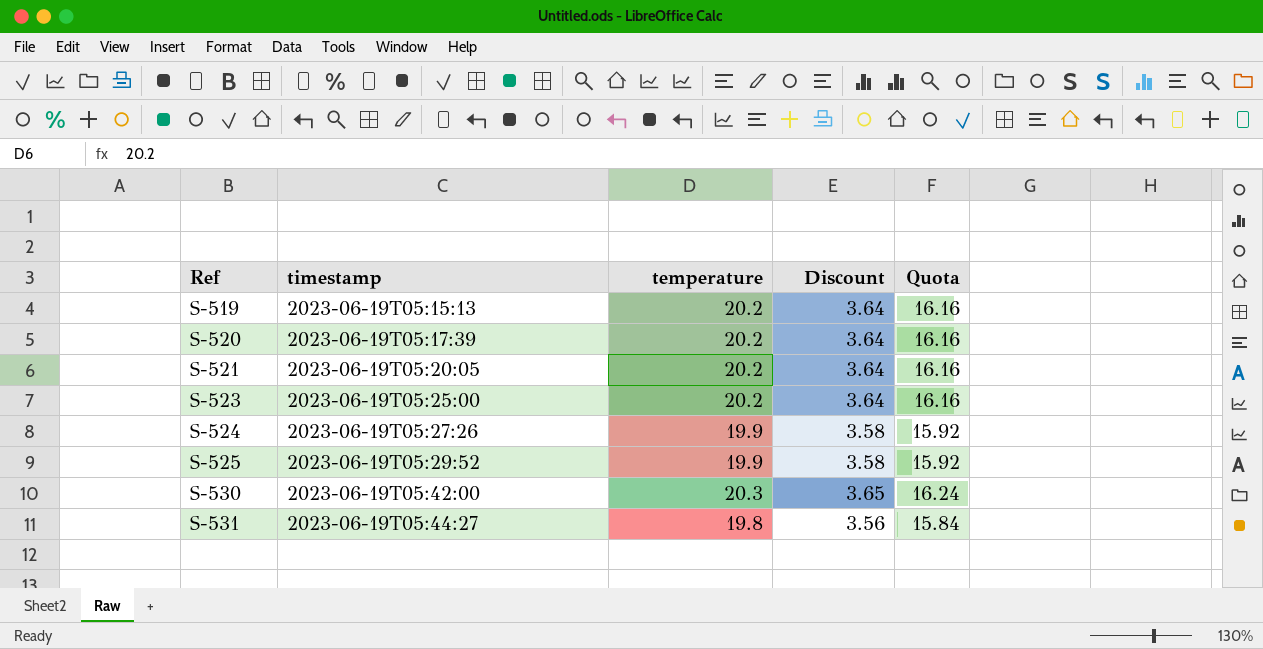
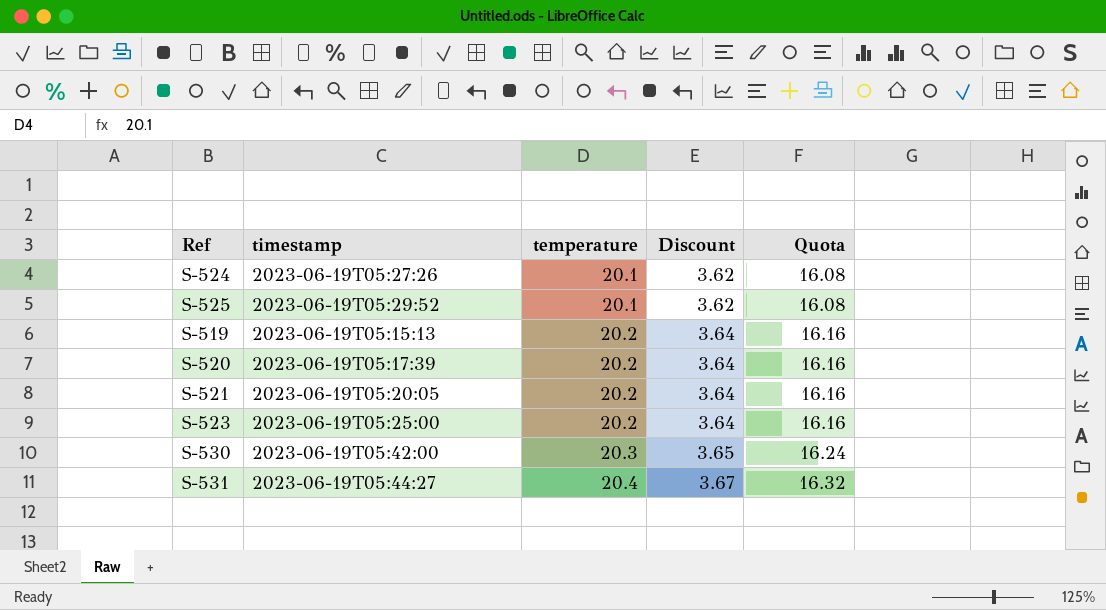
row order: Ref ascending -> temperature ascending
S-524 | temperature: 19.9 -> 20.1
S-524 | Discount: 3.58 -> 3.62
S-524 | Quota: 15.92 -> 16.08
S-525 | temperature: 19.9 -> 20.1
S-525 | Discount: 3.58 -> 3.62
S-525 | Quota: 15.92 -> 16.08
S-531 | temperature: 19.8 -> 20.4
S-531 | Discount: 3.56 -> 3.67
S-531 | Quota: 15.84 -> 16.32

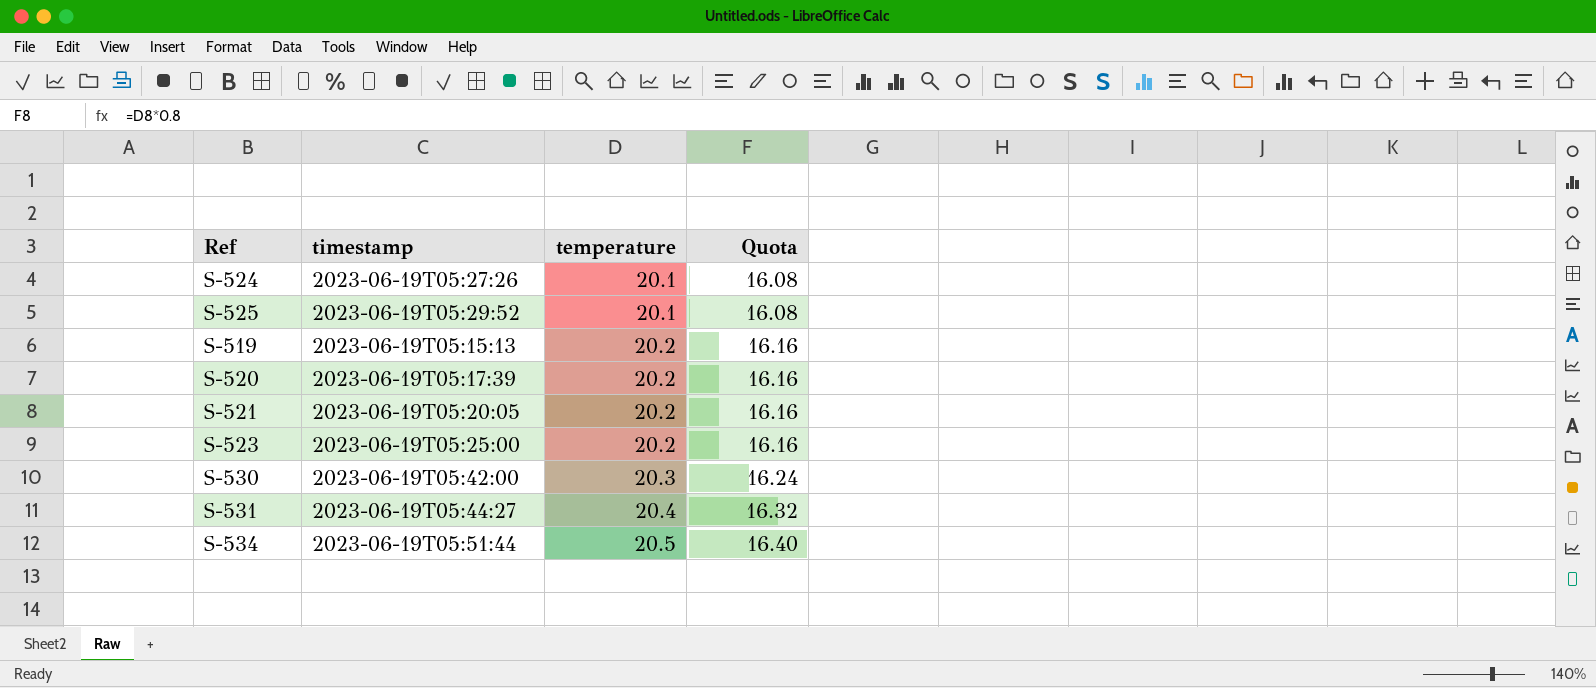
column Discount | formula: [temperature] * 0.18 -> none
row S-534: none -> 2023-06-19T05:51:44 | 20.5 | 16.40

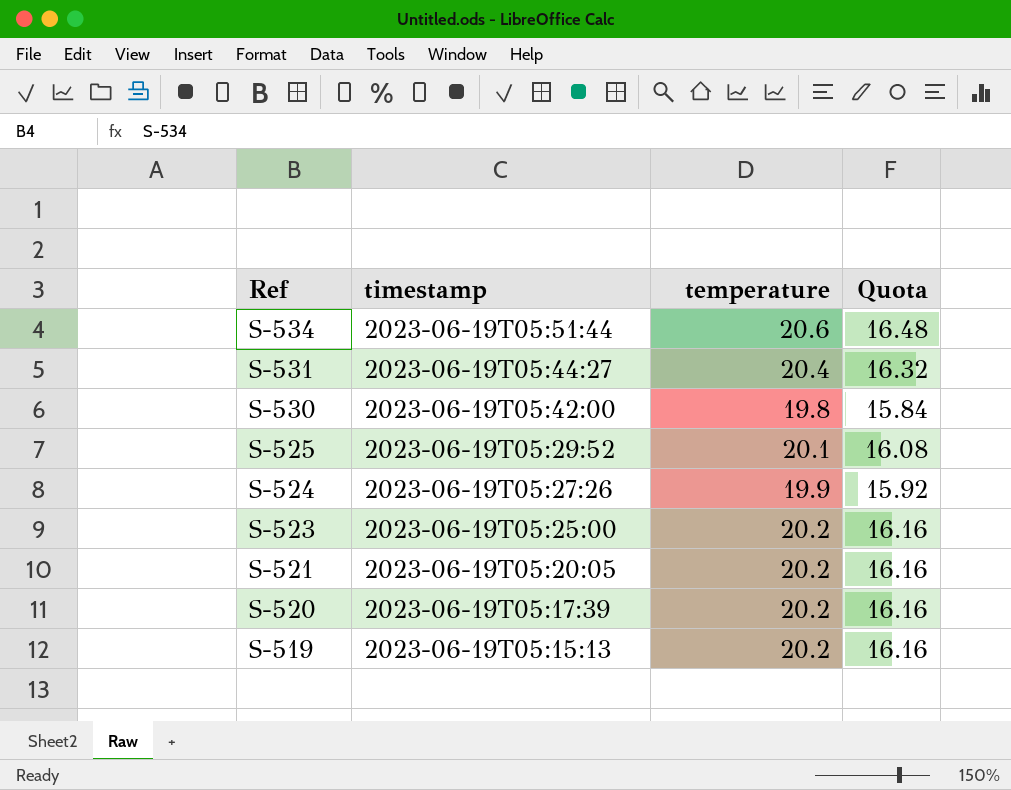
row order: temperature ascending -> Ref descending
S-534 | temperature: 20.5 -> 20.6
S-534 | Quota: 16.40 -> 16.48
S-530 | temperature: 20.3 -> 19.8
S-530 | Quota: 16.24 -> 15.84
S-524 | temperature: 20.1 -> 19.9
S-524 | Quota: 16.08 -> 15.92

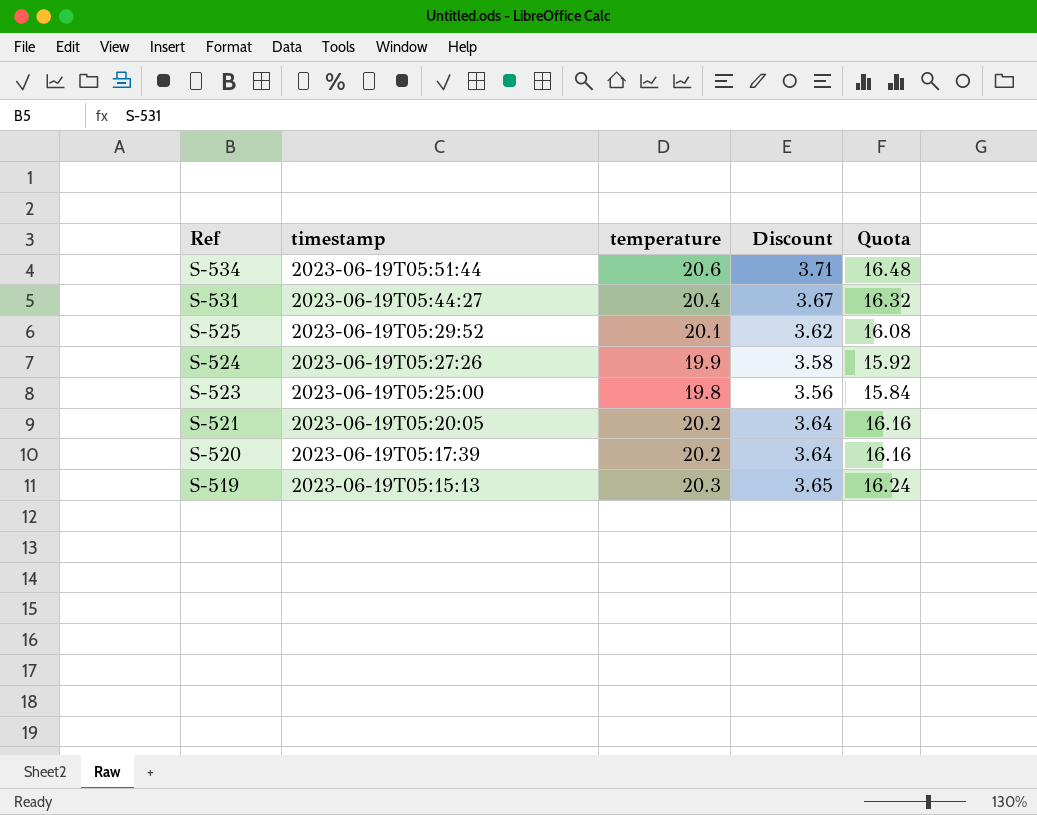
column Discount | formula: none -> [temperature] * 0.18
row S-530: 2023-06-19T05:42:00 | 19.8 | 15.84 -> none
S-523 | temperature: 20.2 -> 19.8
S-523 | Quota: 16.16 -> 15.84
S-519 | temperature: 20.2 -> 20.3
S-519 | Quota: 16.16 -> 16.24

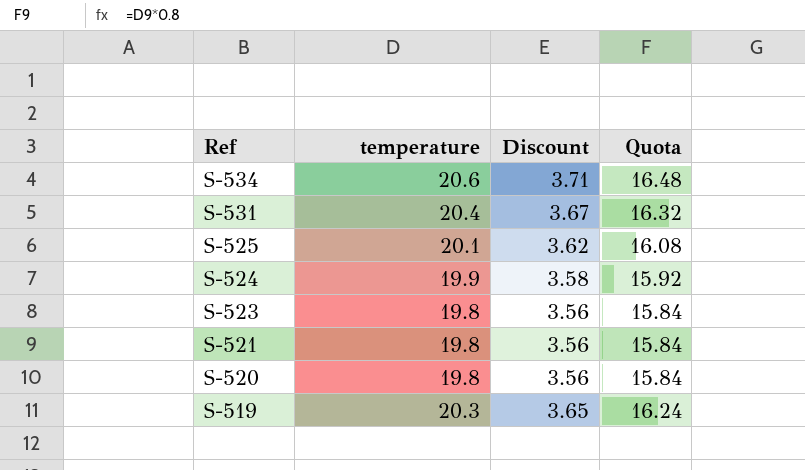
column timestamp | position: 2 -> none
S-521 | temperature: 20.2 -> 19.8
S-521 | Discount: 3.64 -> 3.56
S-521 | Quota: 16.16 -> 15.84
S-520 | temperature: 20.2 -> 19.8
S-520 | Discount: 3.64 -> 3.56
S-520 | Quota: 16.16 -> 15.84

